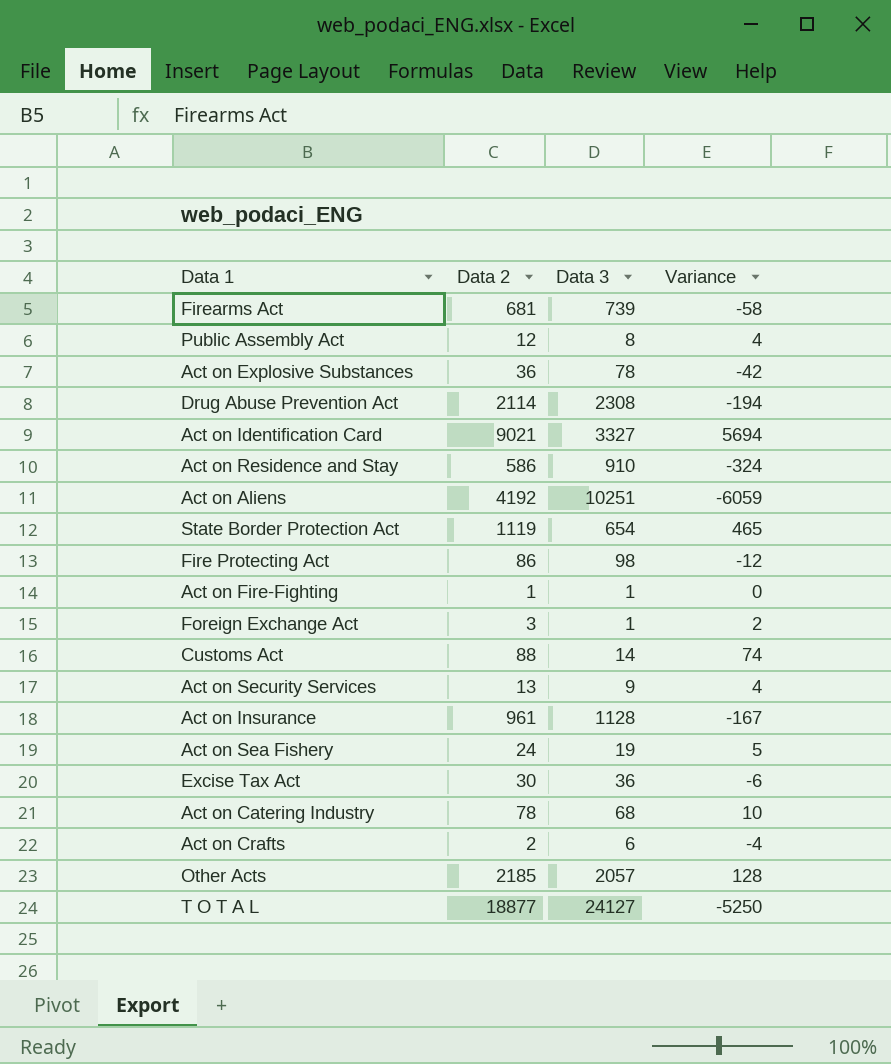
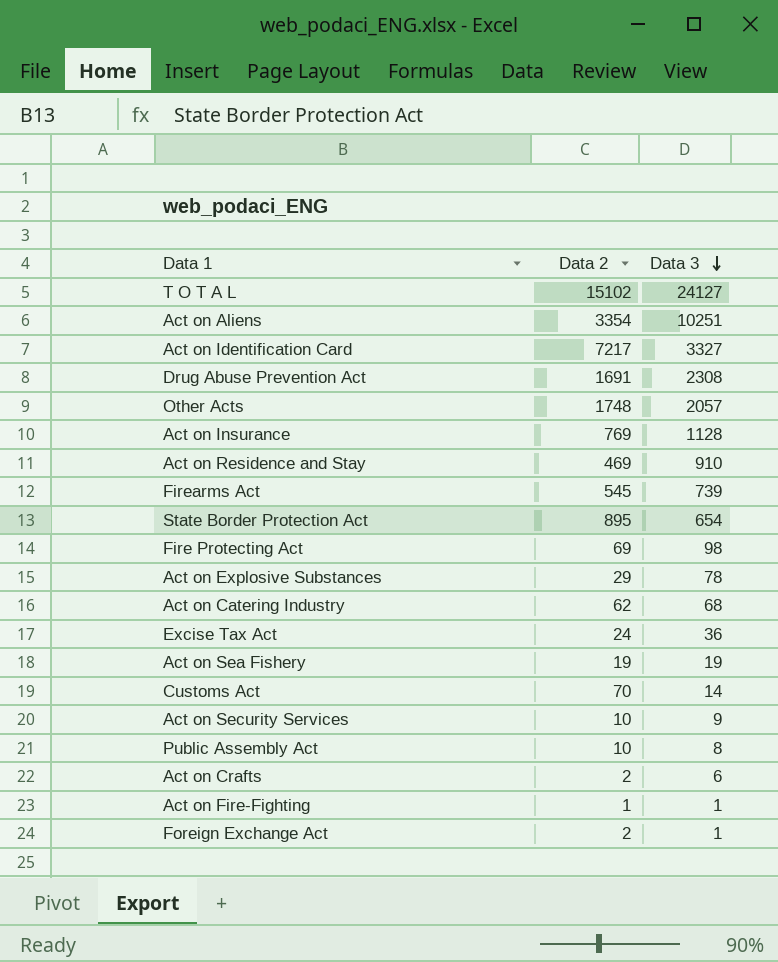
row order: none -> Data 3 descending
column Variance | formula: [Data 2] - [Data 3] -> none
T O T A L | Data 2: 18877 -> 15102
Act on Aliens | Data 2: 4192 -> 3354
Act on Identification Card | Data 2: 9021 -> 7217
Drug Abuse Prevention Act | Data 2: 2114 -> 1691
Other Acts | Data 2: 2185 -> 1748
Act on Insurance | Data 2: 961 -> 769
Act on Residence and Stay | Data 2: 586 -> 469
Firearms Act | Data 2: 681 -> 545
State Border Protection Act | Data 2: 1119 -> 895
Fire Protecting Act | Data 2: 86 -> 69
Act on Explosive Substances | Data 2: 36 -> 29
Act on Catering Industry | Data 2: 78 -> 62
Excise Tax Act | Data 2: 30 -> 24
Act on Sea Fishery | Data 2: 24 -> 19
Customs Act | Data 2: 88 -> 70
Act on Security Services | Data 2: 13 -> 10
Public Assembly Act | Data 2: 12 -> 10
Foreign Exchange Act | Data 2: 3 -> 2

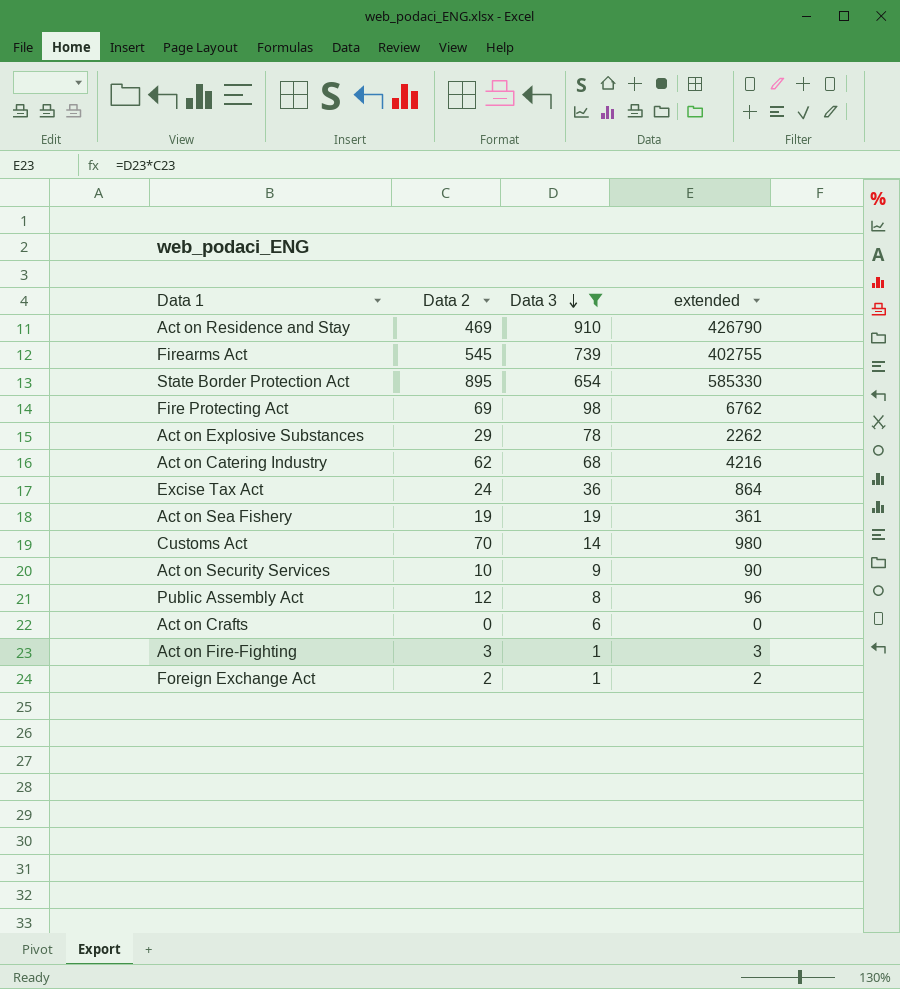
filter: none -> Data 3 <= 910
column extended | formula: none -> [Data 2] * [Data 3]
Public Assembly Act | Data 2: 10 -> 12
Act on Crafts | Data 2: 2 -> 0
Act on Fire-Fighting | Data 2: 1 -> 3

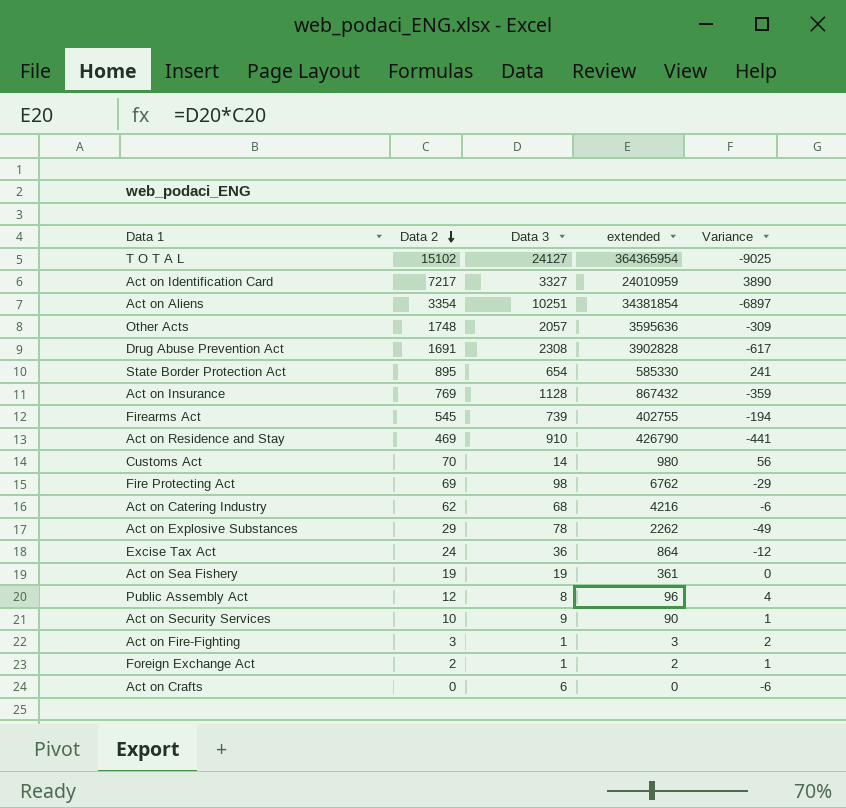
filter: Data 3 <= 910 -> none
row order: Data 3 descending -> Data 2 descending
column Variance | formula: none -> [Data 2] - [Data 3]

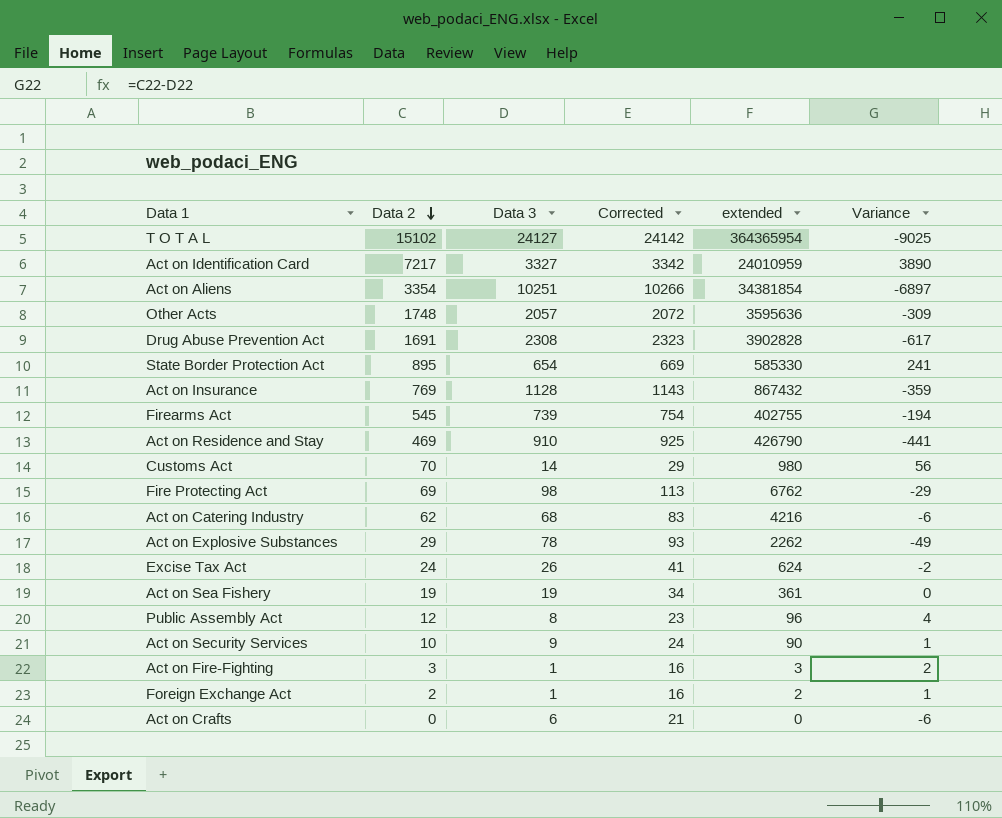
column Corrected | formula: none -> [Data 3] + 15
Excise Tax Act | Data 3: 36 -> 26
Excise Tax Act | extended: 864 -> 624
Excise Tax Act | Variance: -12 -> -2

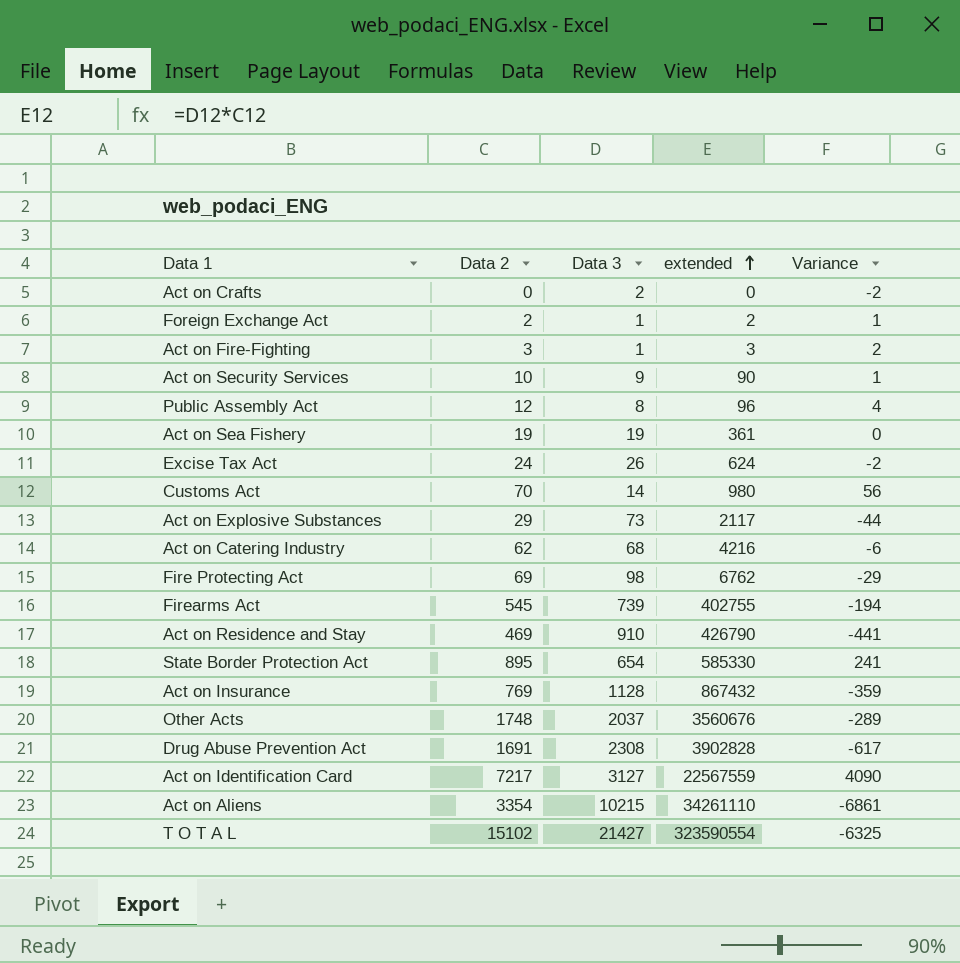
row order: Data 2 descending -> extended ascending
column Corrected | formula: [Data 3] + 15 -> none
Act on Crafts | Data 3: 6 -> 2
Act on Crafts | Variance: -6 -> -2
Act on Explosive Substances | Data 3: 78 -> 73
Act on Explosive Substances | extended: 2262 -> 2117
Act on Explosive Substances | Variance: -49 -> -44
Other Acts | Data 3: 2057 -> 2037
Other Acts | extended: 3595636 -> 3560676
Other Acts | Variance: -309 -> -289
Act on Identification Card | Data 3: 3327 -> 3127
Act on Identification Card | extended: 24010959 -> 22567559
Act on Identification Card | Variance: 3890 -> 4090
Act on Aliens | Data 3: 10251 -> 10215
Act on Aliens | extended: 34381854 -> 34261110
Act on Aliens | Variance: -6897 -> -6861
T O T A L | Data 3: 24127 -> 21427
T O T A L | extended: 364365954 -> 323590554
T O T A L | Variance: -9025 -> -6325

